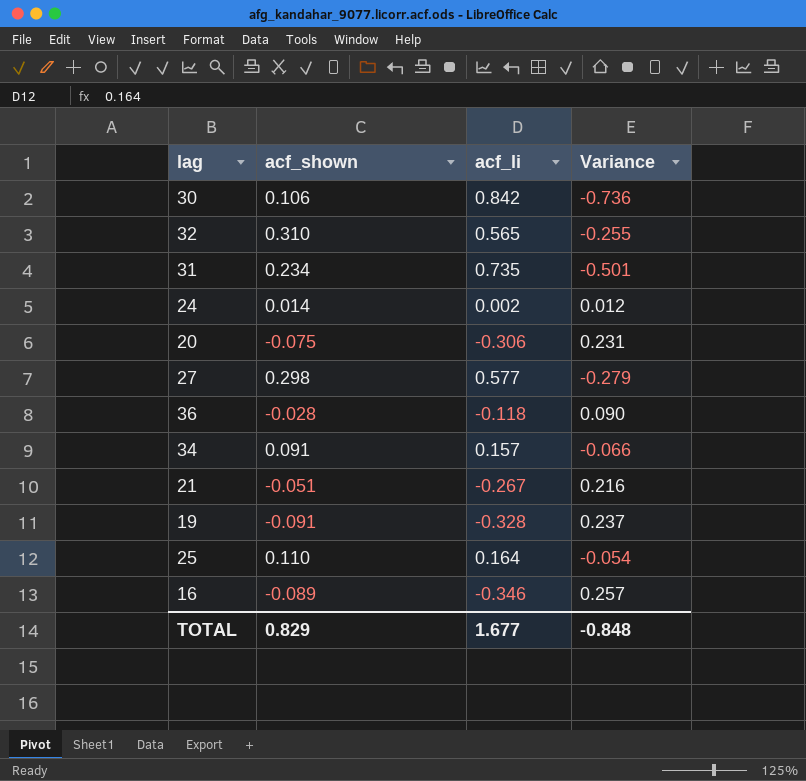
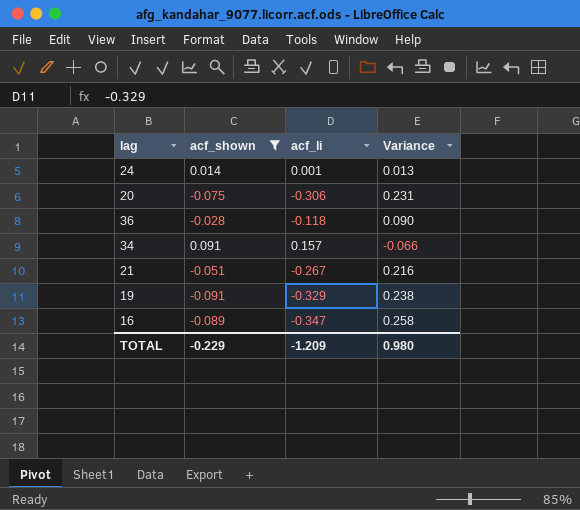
filter: none -> acf_shown <= 0.091
24 | acf_li: 0.002 -> 0.001
24 | Variance: 0.012 -> 0.013
19 | acf_li: -0.328 -> -0.329
19 | Variance: 0.237 -> 0.238
16 | acf_li: -0.346 -> -0.347
16 | Variance: 0.257 -> 0.258
TOTAL | acf_shown: 0.829 -> -0.229
TOTAL | acf_li: 1.677 -> -1.209
TOTAL | Variance: -0.848 -> 0.980

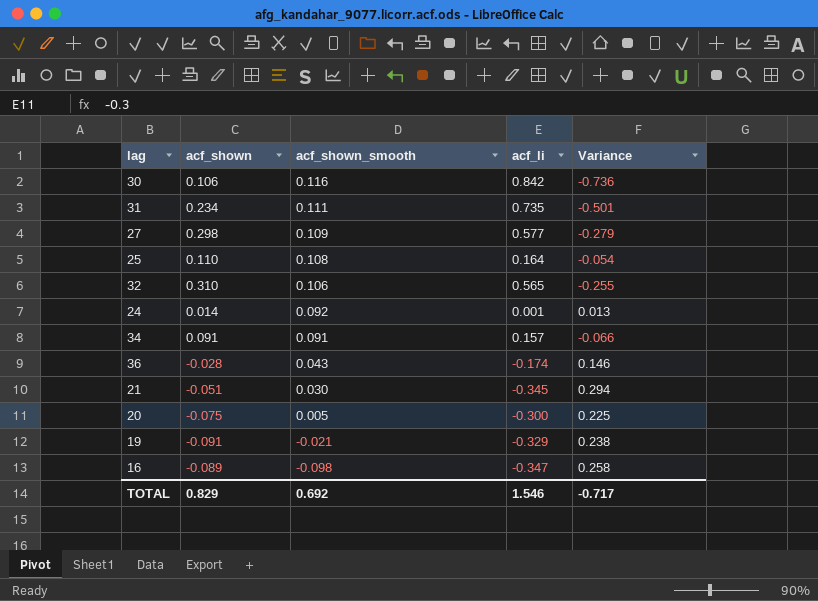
filter: acf_shown <= 0.091 -> none
row order: none -> acf_shown_smooth descending
column acf_shown_smooth | position: none -> 3
36 | acf_li: -0.118 -> -0.174
36 | Variance: 0.090 -> 0.146
21 | acf_li: -0.267 -> -0.345
21 | Variance: 0.216 -> 0.294
20 | acf_li: -0.306 -> -0.300
20 | Variance: 0.231 -> 0.225
TOTAL | acf_shown: -0.229 -> 0.829
TOTAL | acf_li: -1.209 -> 1.546
TOTAL | Variance: 0.980 -> -0.717

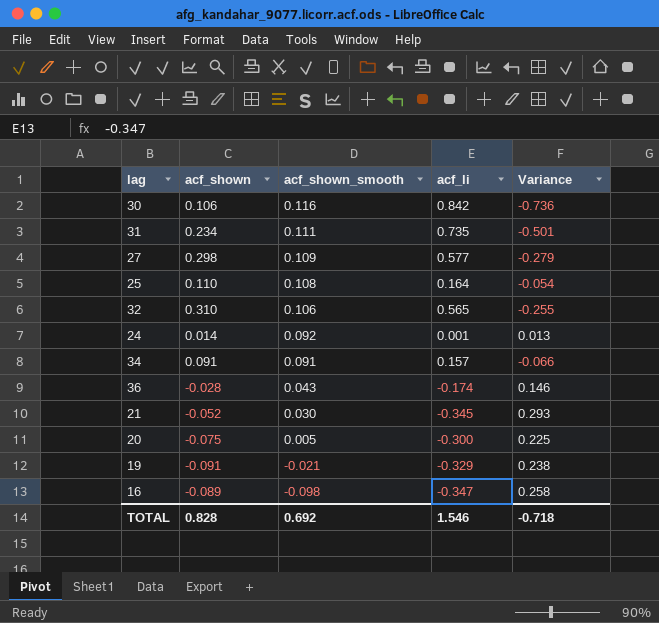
21 | acf_shown: -0.051 -> -0.052
21 | Variance: 0.294 -> 0.293
TOTAL | acf_shown: 0.829 -> 0.828
TOTAL | Variance: -0.717 -> -0.718

